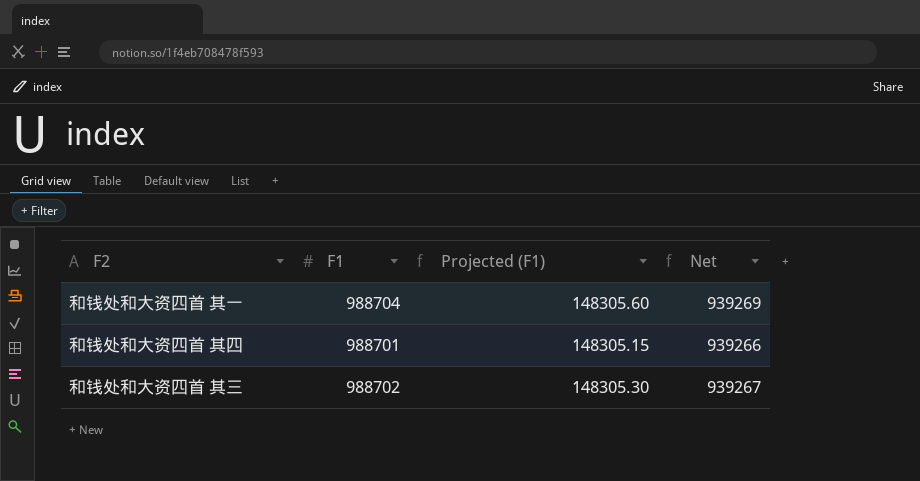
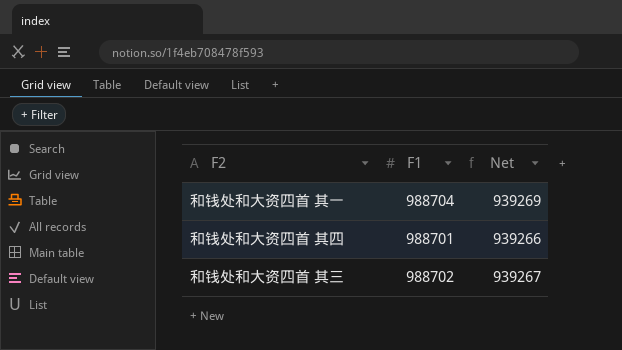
column Projected (F1) | formula: [F1] * 0.15 -> none

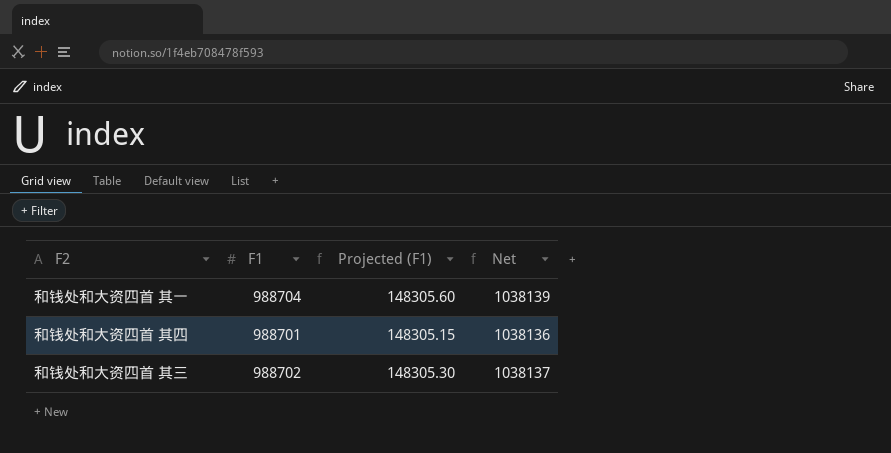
column Projected (F1) | formula: none -> [F1] * 0.15
column Net | formula: [F1] * 0.95 -> [F1] * 1.05

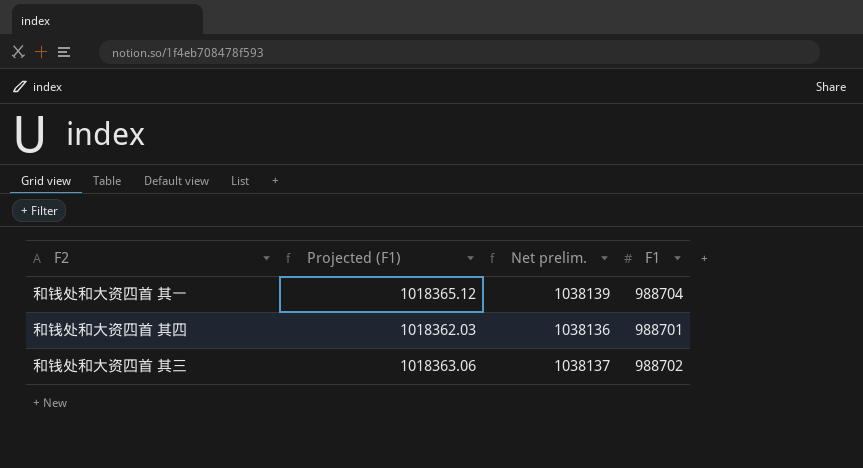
column Projected (F1) | formula: [F1] * 0.15 -> [F1] * 1.03
column name: Net -> Net prelim.
column F1 | position: 2 -> 4

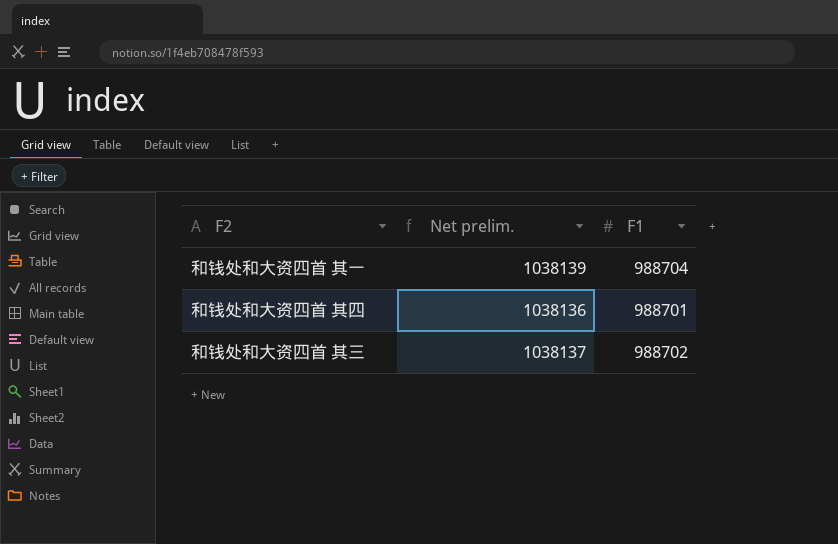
column Projected (F1) | formula: [F1] * 1.03 -> none

